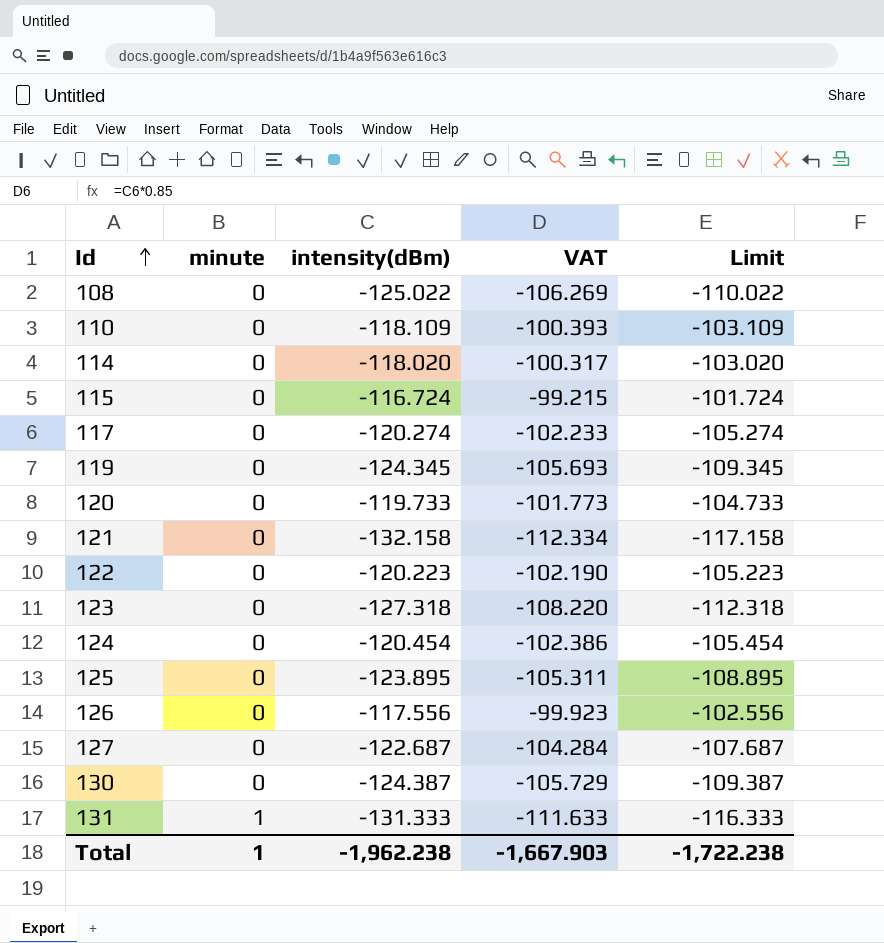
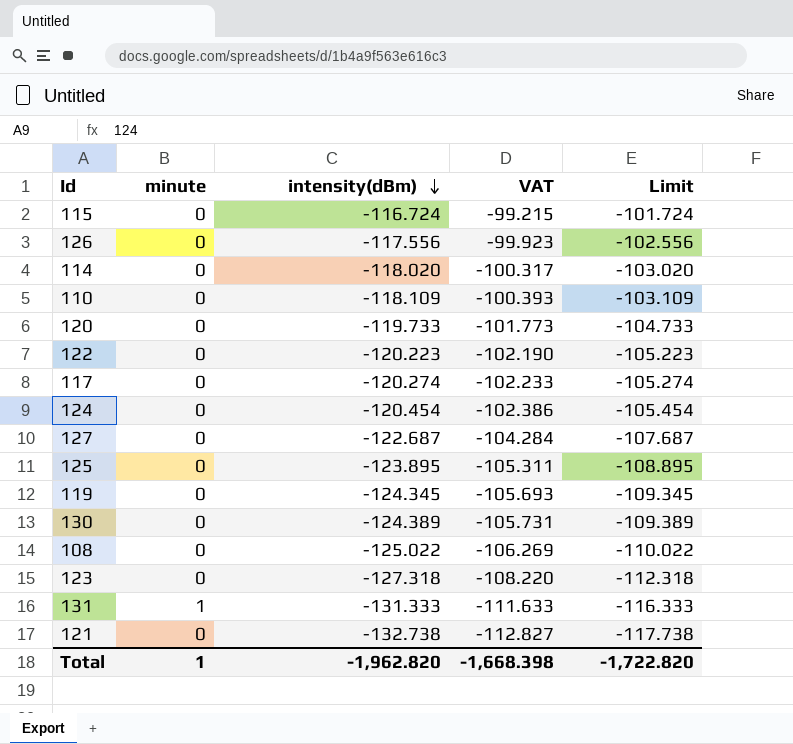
row order: Id ascending -> intensity(dBm) descending
130 | intensity(dBm): -124.387 -> -124.389
130 | VAT: -105.729 -> -105.731
130 | Limit: -109.387 -> -109.389
121 | intensity(dBm): -132.158 -> -132.738
121 | VAT: -112.334 -> -112.827
121 | Limit: -117.158 -> -117.738
Total | intensity(dBm): -1,962.238 -> -1,962.820
Total | VAT: -1,667.903 -> -1,668.398
Total | Limit: -1,722.238 -> -1,722.820

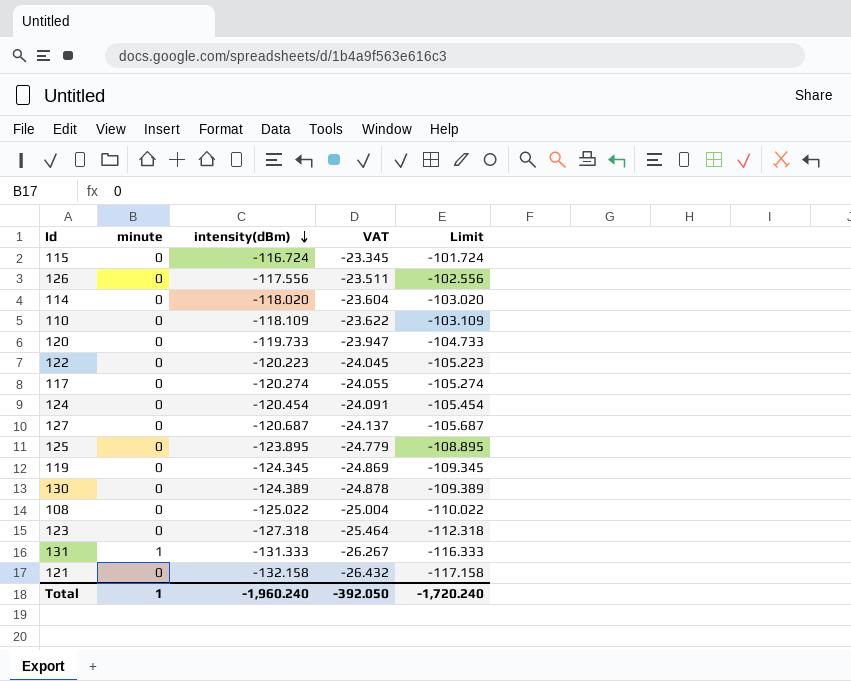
column VAT | formula: [intensity(dBm)] * 0.85 -> [intensity(dBm)] * 0.2
127 | intensity(dBm): -122.687 -> -120.687
127 | Limit: -107.687 -> -105.687
121 | intensity(dBm): -132.738 -> -132.158
121 | Limit: -117.738 -> -117.158
Total | intensity(dBm): -1,962.820 -> -1,960.240
Total | VAT: -1,668.398 -> -392.050
Total | Limit: -1,722.820 -> -1,720.240

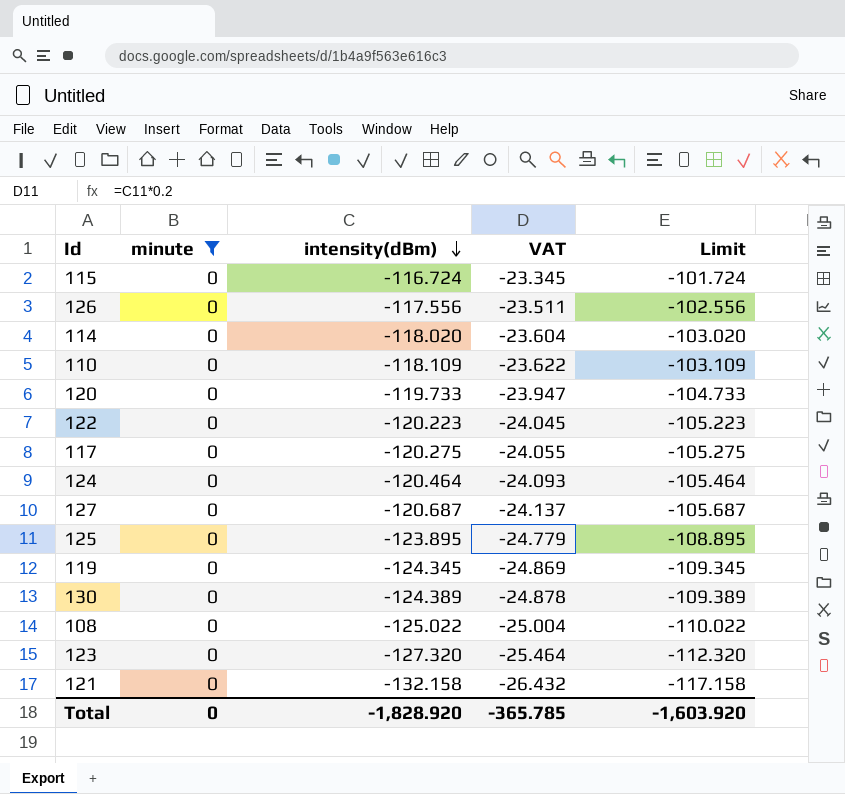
filter: none -> minute = 0
117 | intensity(dBm): -120.274 -> -120.275
117 | Limit: -105.274 -> -105.275
124 | intensity(dBm): -120.454 -> -120.464
124 | VAT: -24.091 -> -24.093
124 | Limit: -105.454 -> -105.464
123 | intensity(dBm): -127.318 -> -127.320
123 | Limit: -112.318 -> -112.320
Total | minute: 1 -> 0
Total | intensity(dBm): -1,960.240 -> -1,828.920
Total | VAT: -392.050 -> -365.785
Total | Limit: -1,720.240 -> -1,603.920

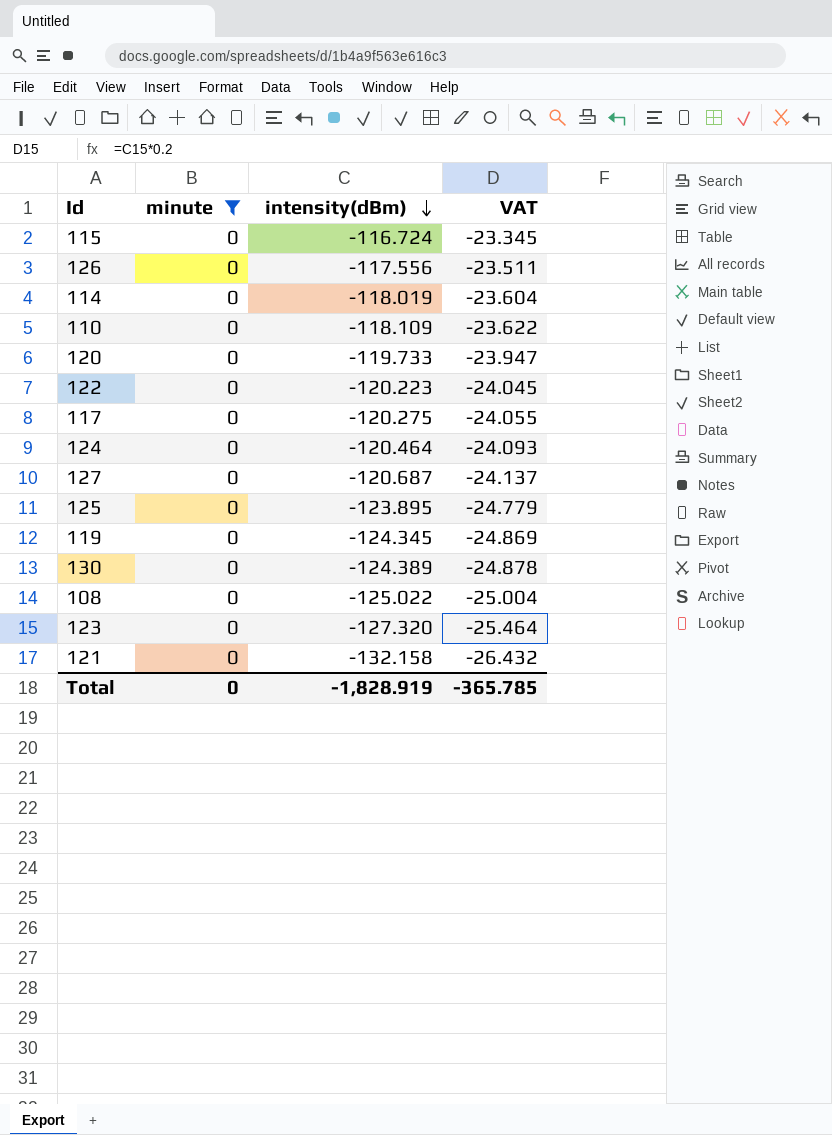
column Limit | formula: [intensity(dBm)] + 15 -> none
114 | intensity(dBm): -118.020 -> -118.019
Total | intensity(dBm): -1,828.920 -> -1,828.919

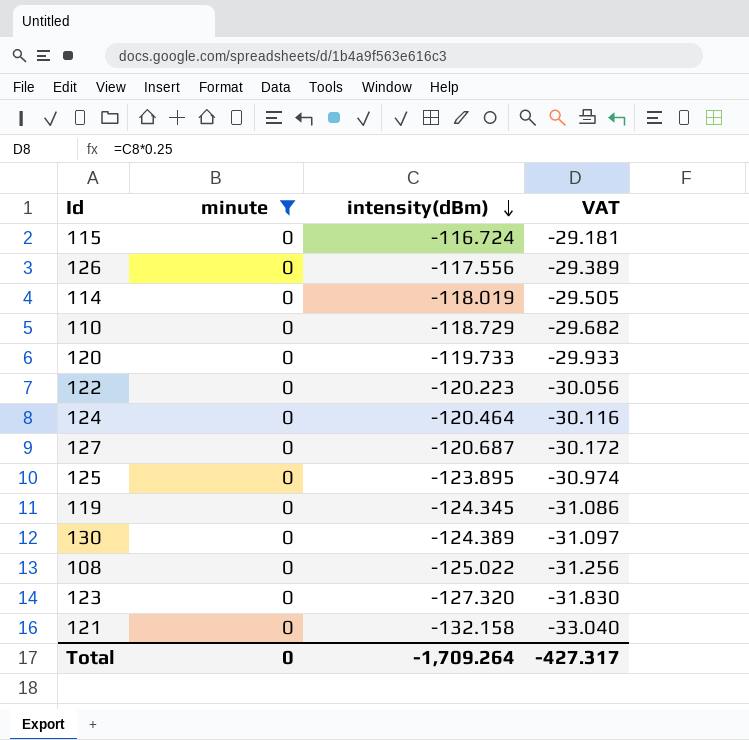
column VAT | formula: [intensity(dBm)] * 0.2 -> [intensity(dBm)] * 0.25
row 117: 0 | -120.275 | -24.055 -> none
110 | intensity(dBm): -118.109 -> -118.729
Total | intensity(dBm): -1,828.919 -> -1,709.264
Total | VAT: -365.785 -> -427.317

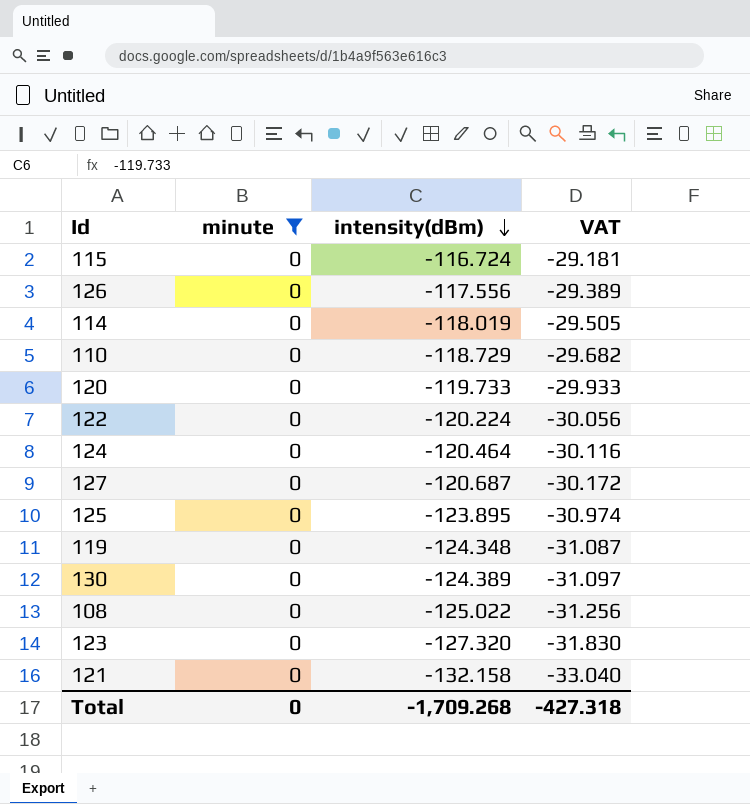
122 | intensity(dBm): -120.223 -> -120.224
119 | intensity(dBm): -124.345 -> -124.348
119 | VAT: -31.086 -> -31.087
Total | intensity(dBm): -1,709.264 -> -1,709.268
Total | VAT: -427.317 -> -427.318

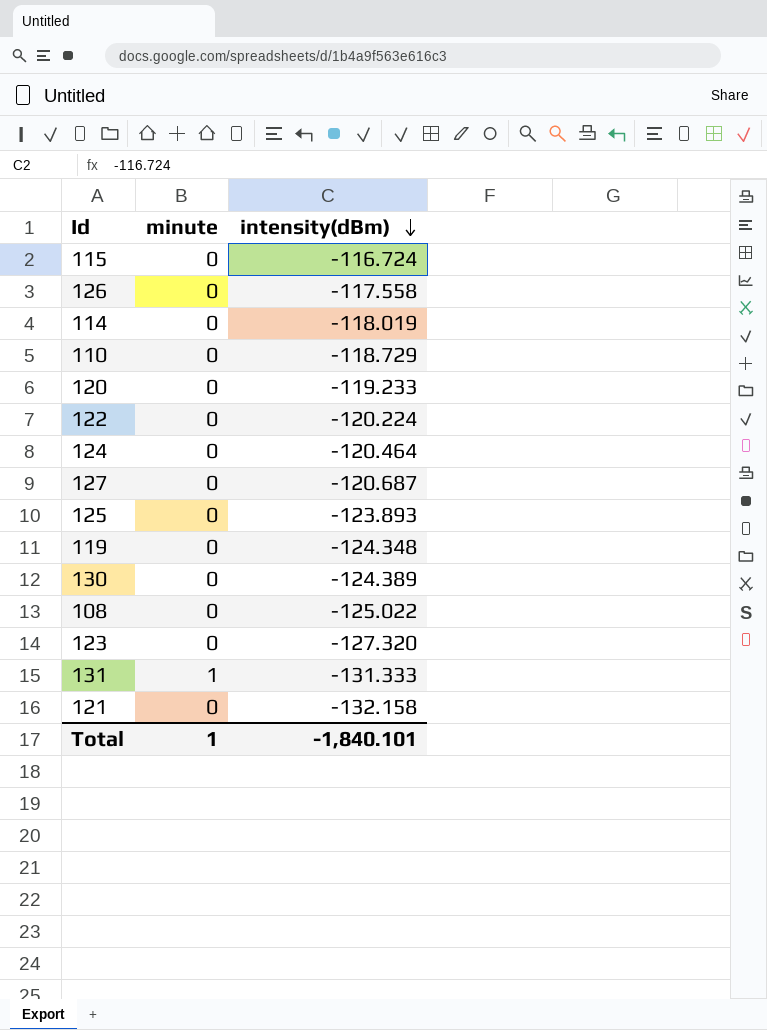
filter: minute = 0 -> none
column VAT | formula: [intensity(dBm)] * 0.25 -> none
126 | intensity(dBm): -117.556 -> -117.558
120 | intensity(dBm): -119.733 -> -119.233
125 | intensity(dBm): -123.895 -> -123.893
Total | minute: 0 -> 1
Total | intensity(dBm): -1,709.268 -> -1,840.101

